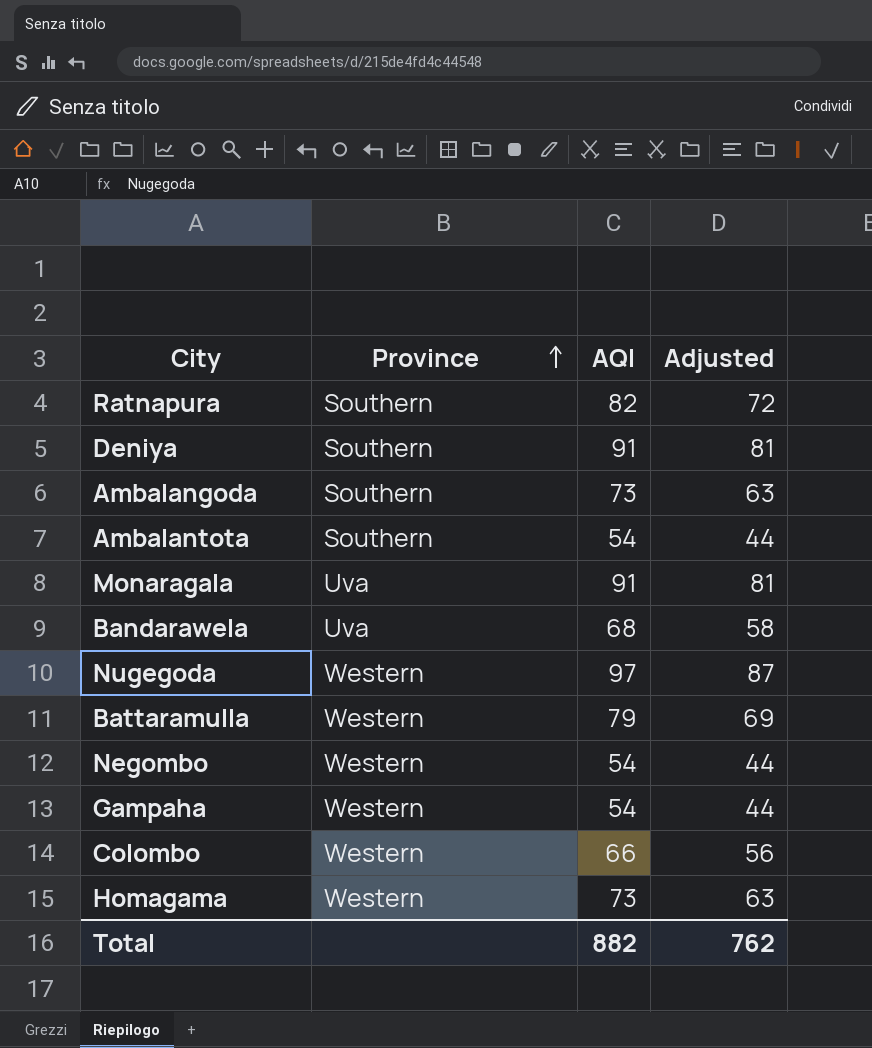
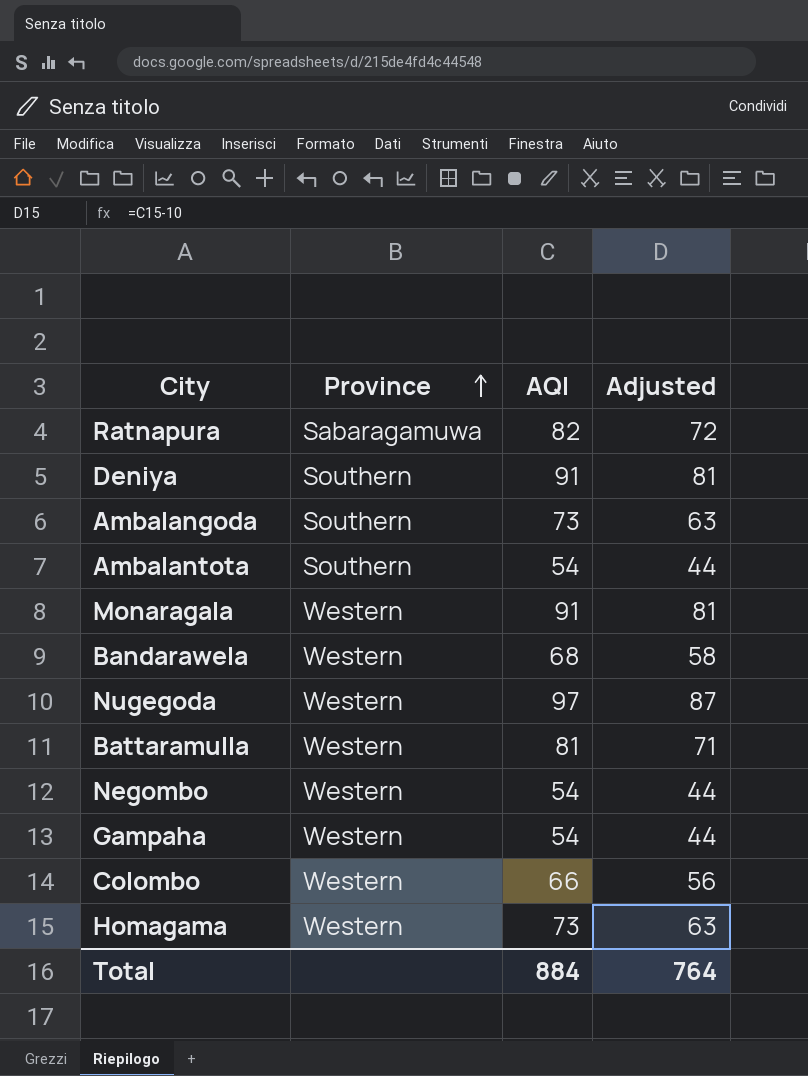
Ratnapura | Province: Southern -> Sabaragamuwa
Monaragala | Province: Uva -> Western
Bandarawela | Province: Uva -> Western
Battaramulla | AQI: 79 -> 81
Battaramulla | Adjusted: 69 -> 71
Total | AQI: 882 -> 884
Total | Adjusted: 762 -> 764

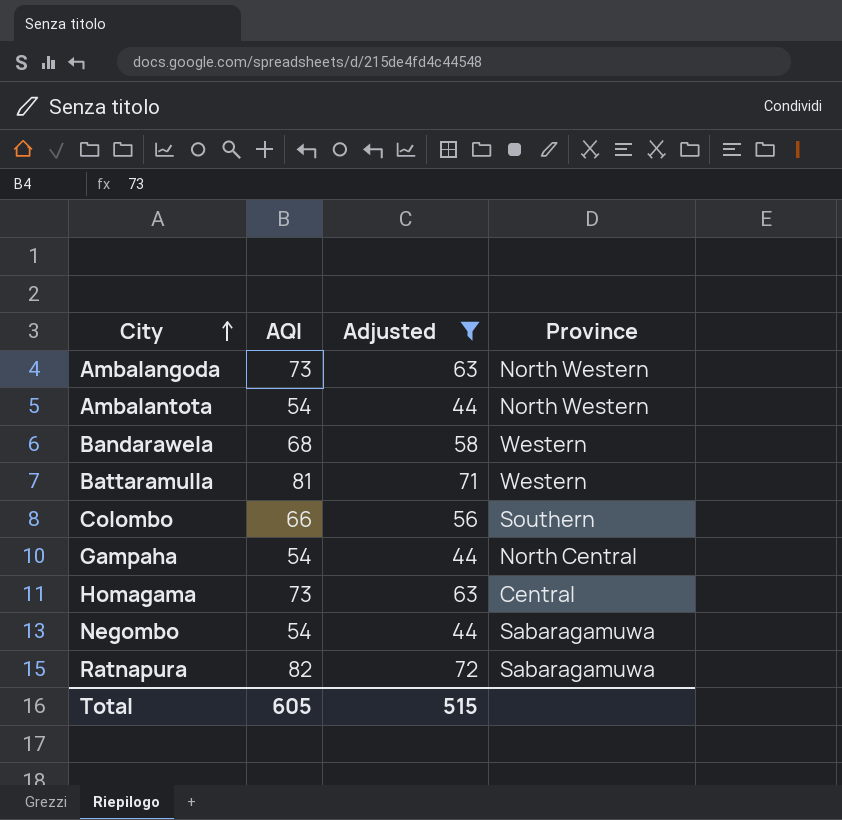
filter: none -> Adjusted <= 72
row order: Province ascending -> City ascending
column Province | position: 2 -> 4
Ambalangoda | Province: Southern -> North Western
Ambalantota | Province: Southern -> North Western
Colombo | Province: Western -> Southern
Gampaha | Province: Western -> North Central
Homagama | Province: Western -> Central
Negombo | Province: Western -> Sabaragamuwa
Total | AQI: 884 -> 605
Total | Adjusted: 764 -> 515

